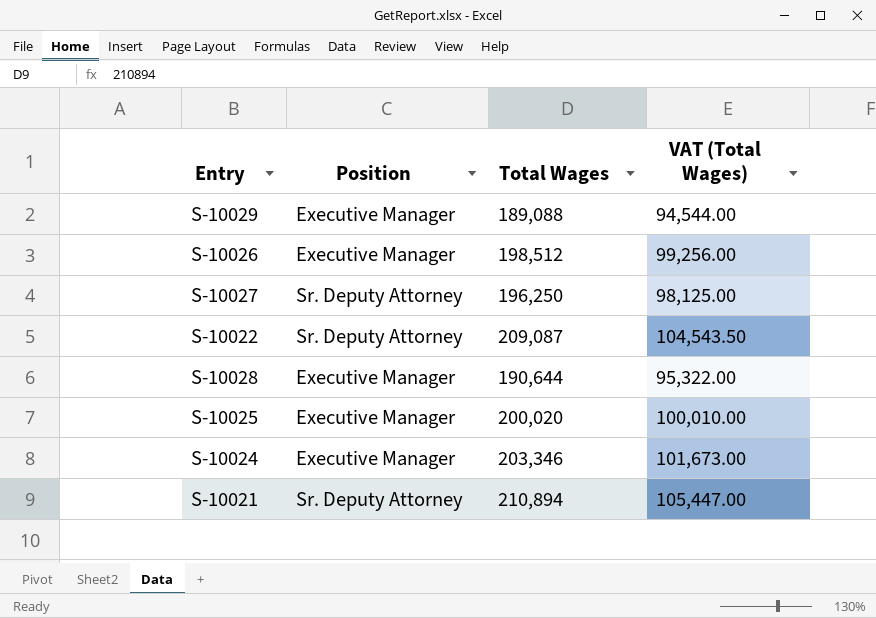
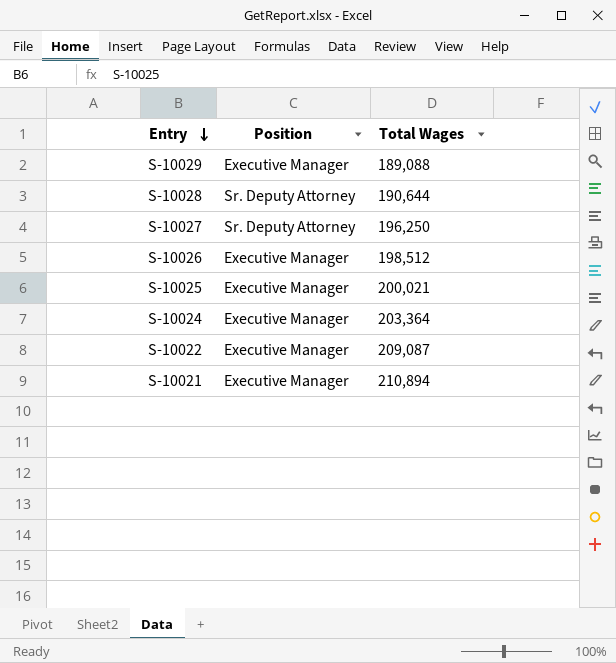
row order: none -> Entry descending
column VAT (Total Wages) | formula: [Total Wages] * 0.5 -> none
S-10028 | Position: Executive Manager -> Sr. Deputy Attorney
S-10025 | Total Wages: 200,020 -> 200,021
S-10024 | Total Wages: 203,346 -> 203,364
S-10022 | Position: Sr. Deputy Attorney -> Executive Manager
S-10021 | Position: Sr. Deputy Attorney -> Executive Manager

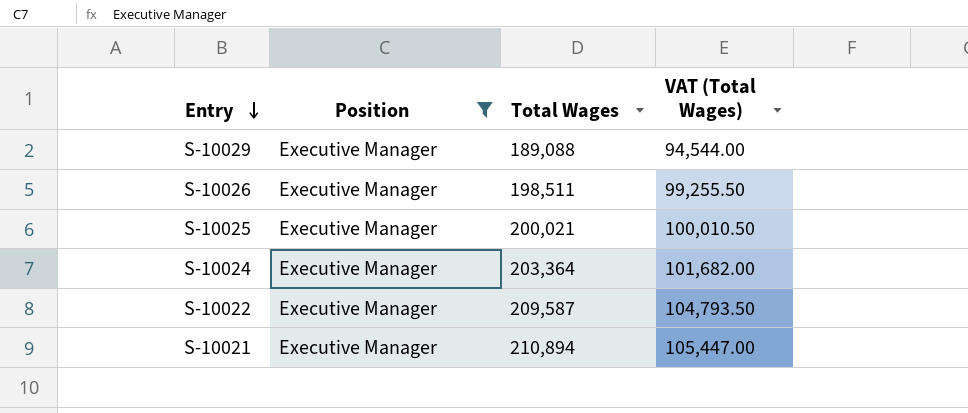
filter: none -> Position = Executive Manager
column VAT (Total Wages) | formula: none -> [Total Wages] * 0.5
S-10026 | Total Wages: 198,512 -> 198,511
S-10022 | Total Wages: 209,087 -> 209,587

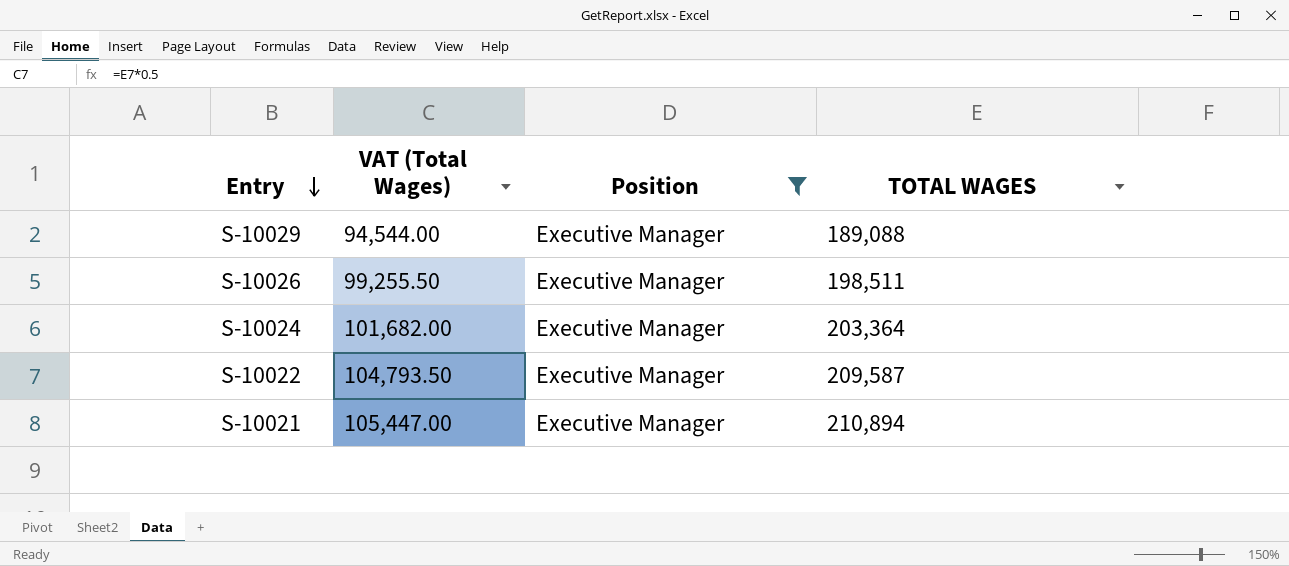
column VAT (Total Wages) | position: 4 -> 2
column name: Total Wages -> TOTAL WAGES
row S-10025: Executive Manager | 200,021 | 100,010.50 -> none

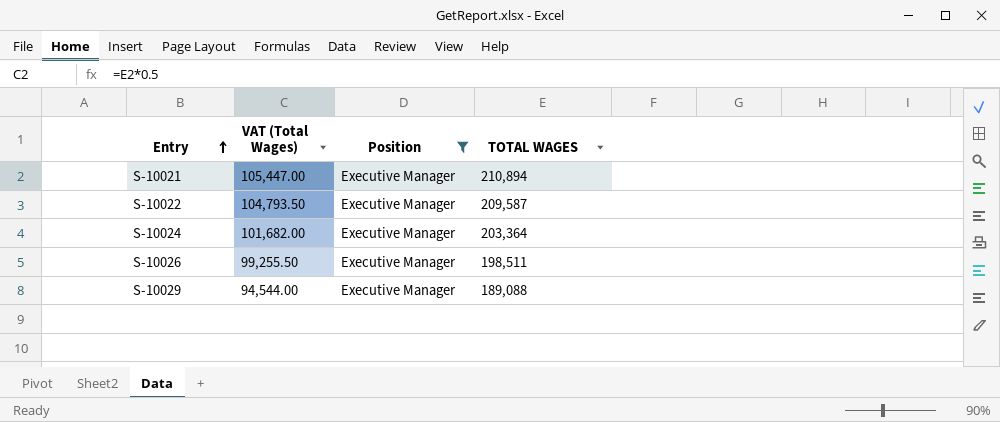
row order: Entry descending -> Entry ascending

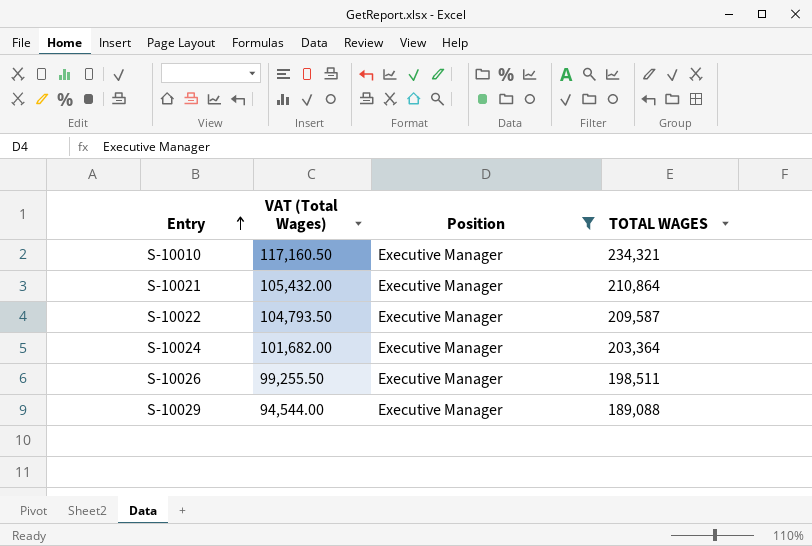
row S-10010: none -> 117,160.50 | Executive Manager | 234,321
S-10021 | VAT (Total Wages): 105,447.00 -> 105,432.00
S-10021 | TOTAL WAGES: 210,894 -> 210,864

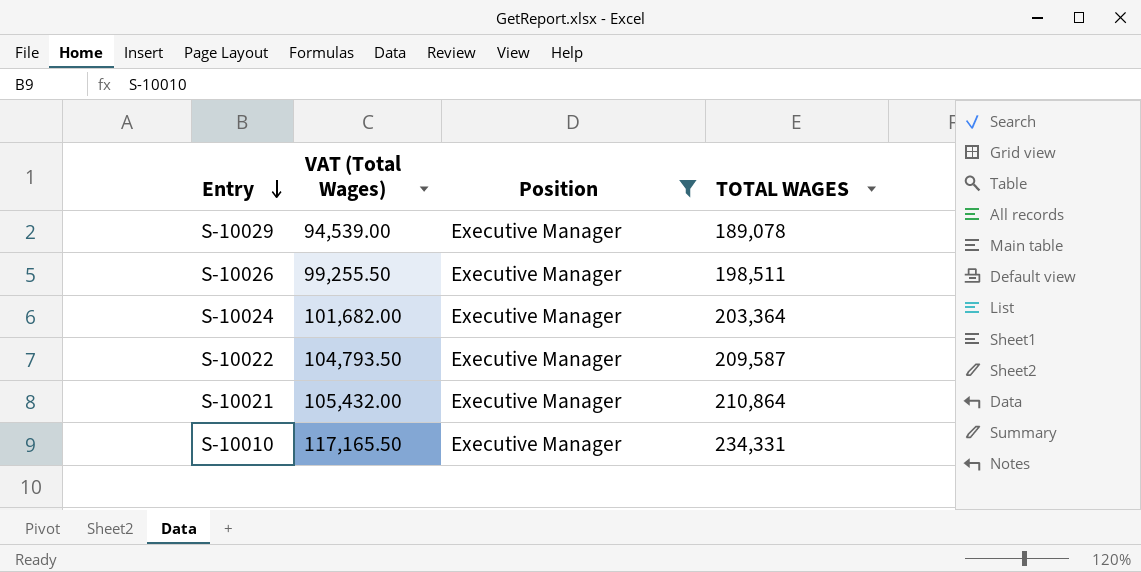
row order: Entry ascending -> Entry descending
S-10029 | VAT (Total Wages): 94,544.00 -> 94,539.00
S-10029 | TOTAL WAGES: 189,088 -> 189,078
S-10010 | VAT (Total Wages): 117,160.50 -> 117,165.50
S-10010 | TOTAL WAGES: 234,321 -> 234,331

